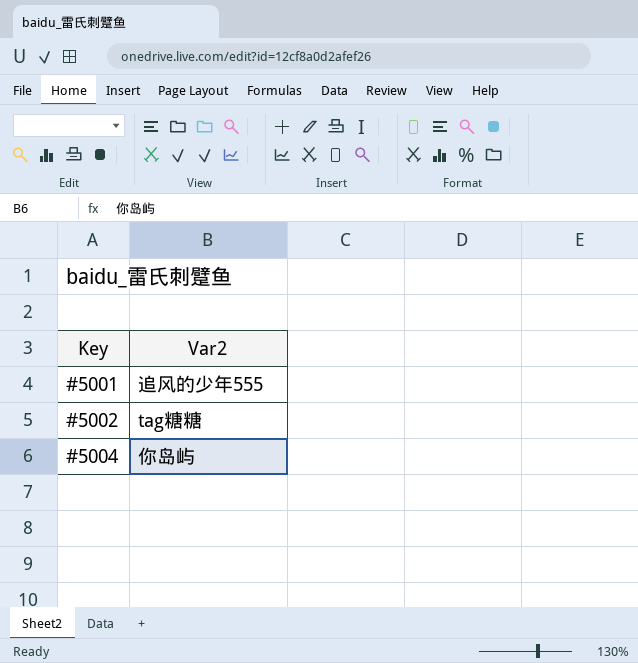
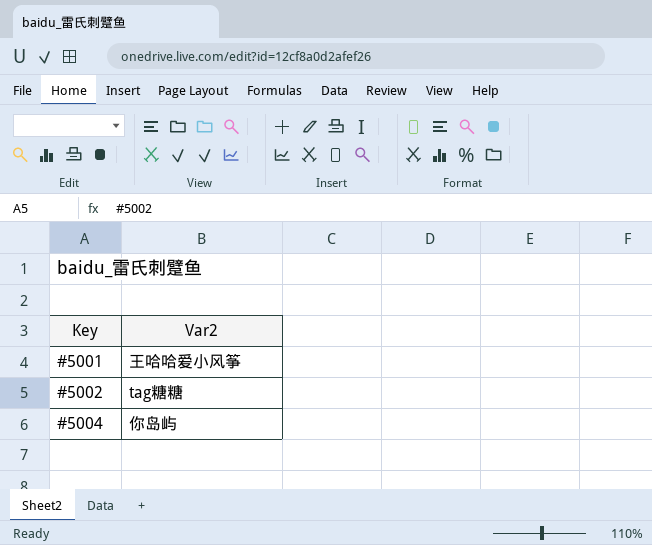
#5001 | Var2: 追风的少年555 -> 王哈哈爱小风筝

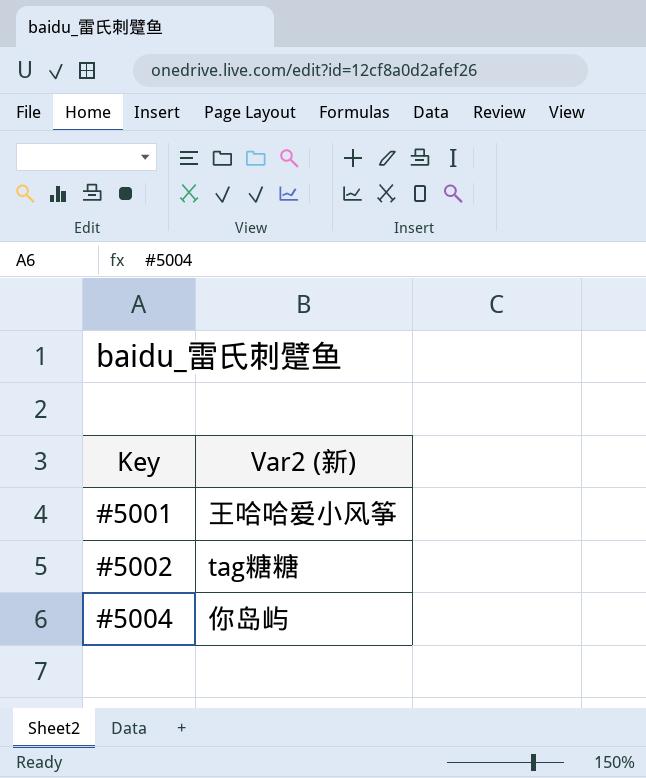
column name: Var2 -> Var2 (新)

